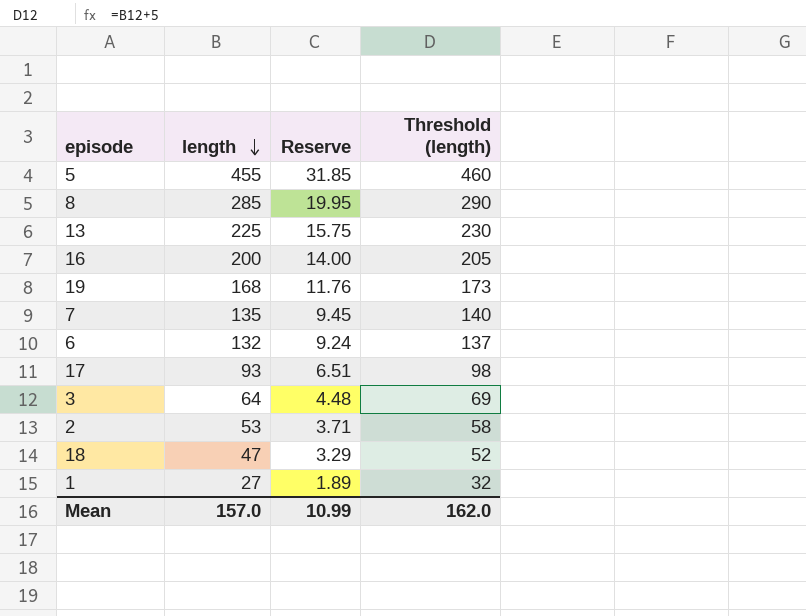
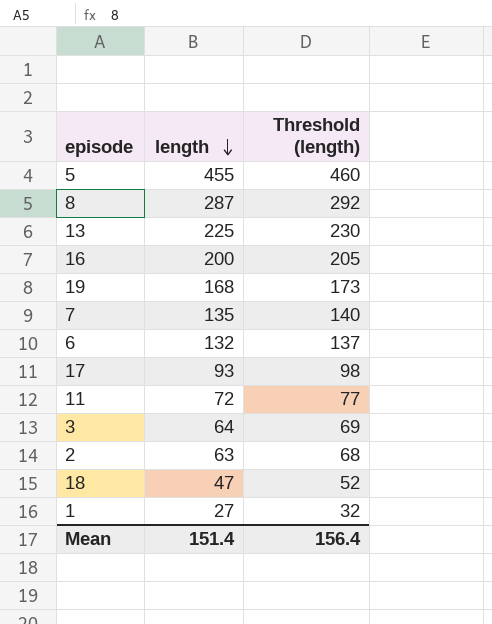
column Reserve | formula: [length] * 0.07 -> none
8 | length: 285 -> 287
8 | Threshold (length): 290 -> 292
row 11: none -> 72 | 77
2 | length: 53 -> 63
2 | Threshold (length): 58 -> 68
Mean | length: 157.0 -> 151.4
Mean | Threshold (length): 162.0 -> 156.4

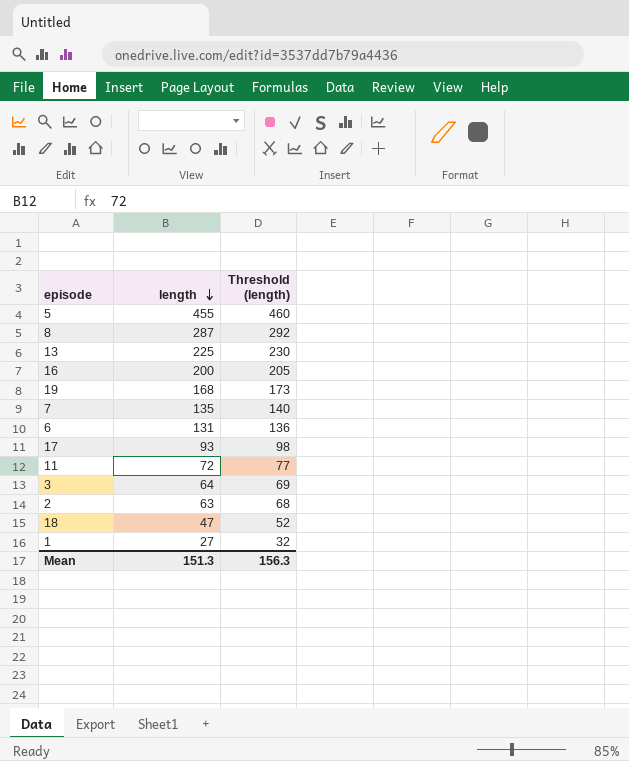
6 | length: 132 -> 131
6 | Threshold (length): 137 -> 136
Mean | length: 151.4 -> 151.3
Mean | Threshold (length): 156.4 -> 156.3

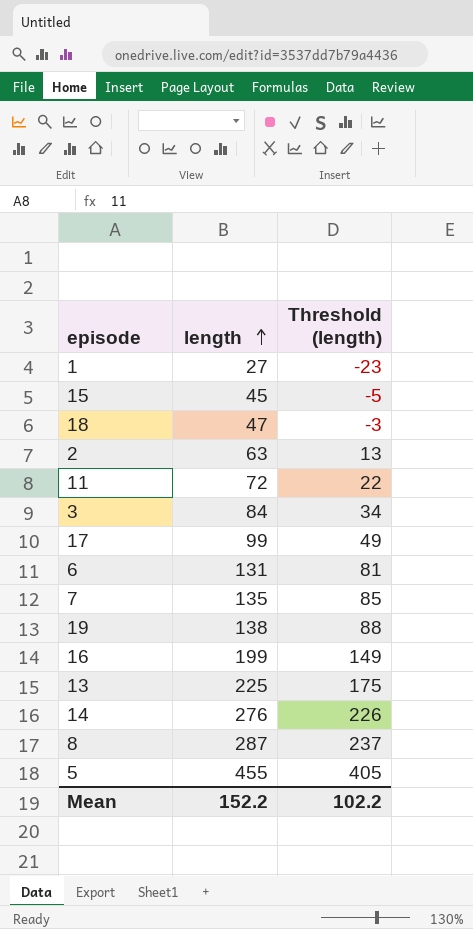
row order: length descending -> length ascending
column Threshold (length) | formula: [length] + 5 -> [length] - 50
row 15: none -> 45 | -5
3 | length: 64 -> 84
17 | length: 93 -> 99
19 | length: 168 -> 138
16 | length: 200 -> 199
row 14: none -> 276 | 226
Mean | length: 151.3 -> 152.2
Mean | Threshold (length): 156.3 -> 102.2

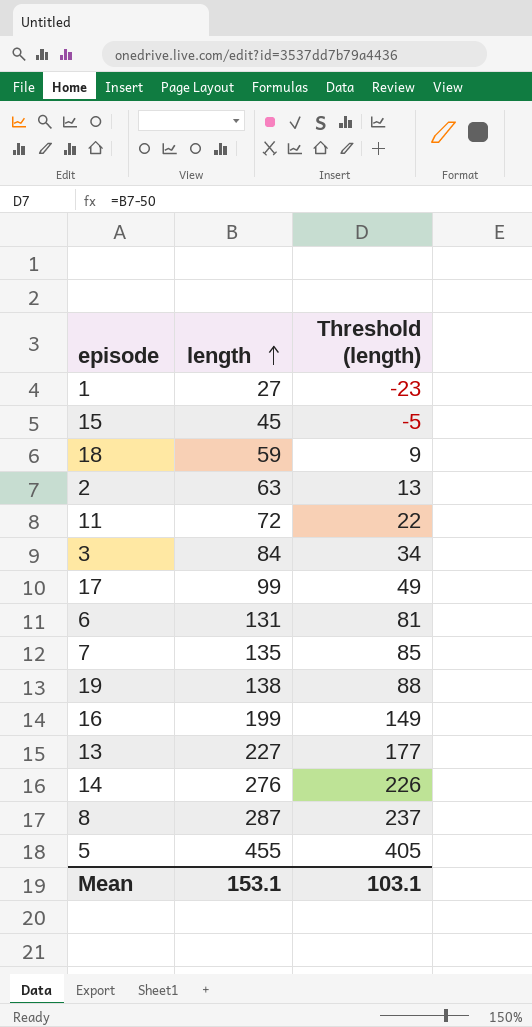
18 | length: 47 -> 59
18 | Threshold (length): -3 -> 9
13 | length: 225 -> 227
13 | Threshold (length): 175 -> 177
Mean | length: 152.2 -> 153.1
Mean | Threshold (length): 102.2 -> 103.1

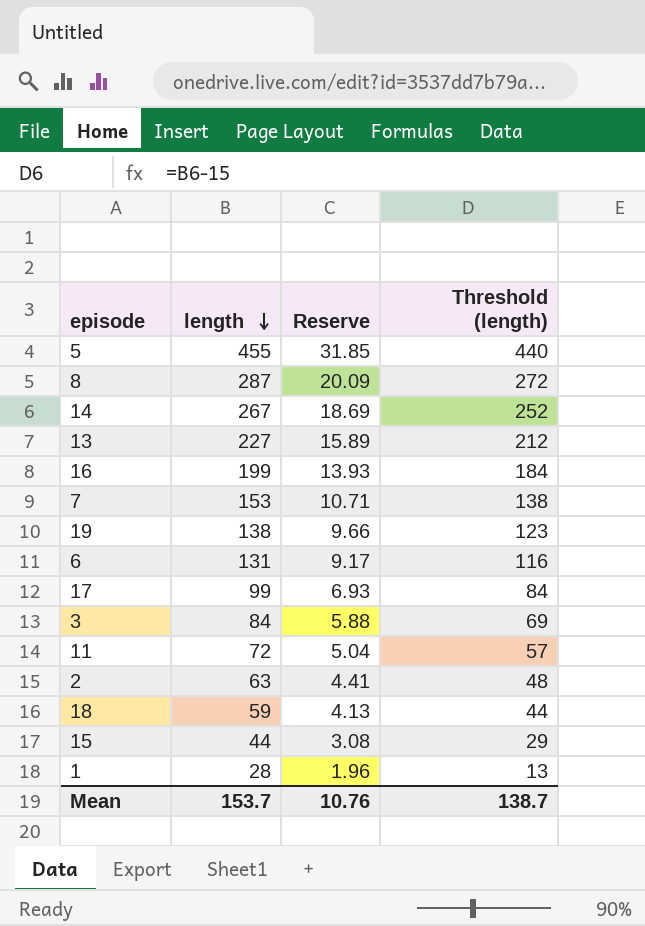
row order: length ascending -> length descending
column Reserve | formula: none -> [length] * 0.07
column Threshold (length) | formula: [length] - 50 -> [length] - 15
14 | length: 276 -> 267
7 | length: 135 -> 153
15 | length: 45 -> 44
1 | length: 27 -> 28
Mean | length: 153.1 -> 153.7
Mean | Threshold (length): 103.1 -> 138.7

